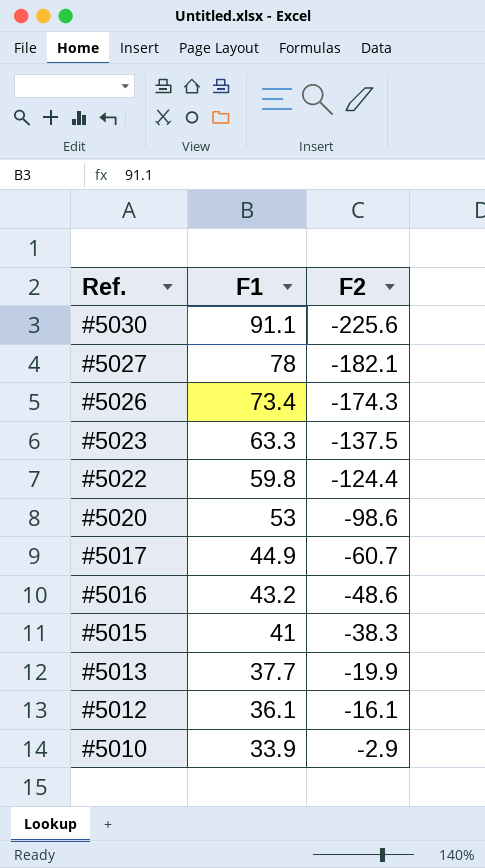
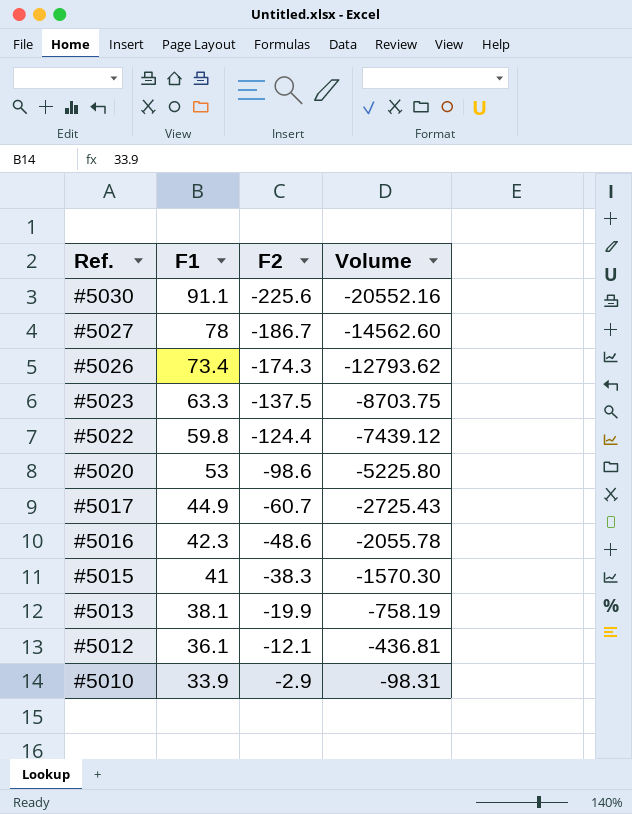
column Volume | formula: none -> [F1] * [F2]
#5027 | F2: -182.1 -> -186.7
#5016 | F1: 43.2 -> 42.3
#5013 | F1: 37.7 -> 38.1
#5012 | F2: -16.1 -> -12.1

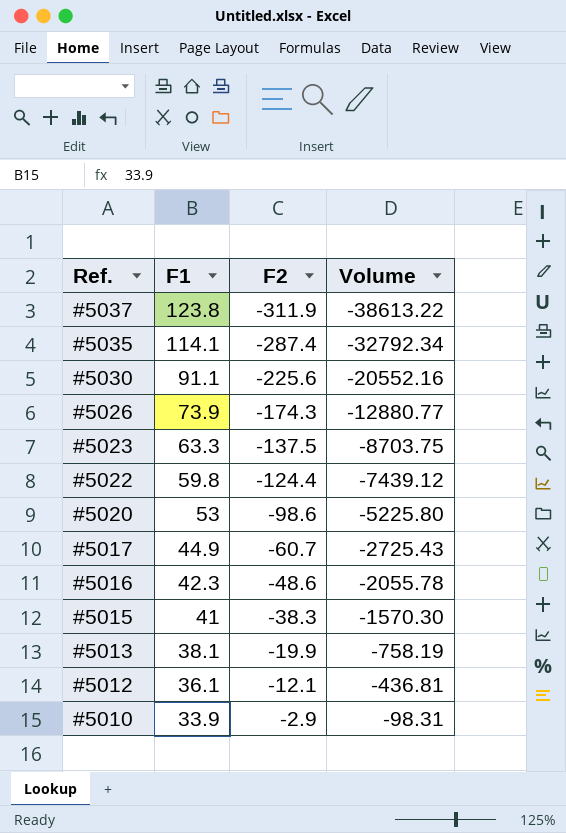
row #5027: 78 | -186.7 | -14562.60 -> none
row #5037: none -> 123.8 | -311.9 | -38613.22
row #5035: none -> 114.1 | -287.4 | -32792.34
#5026 | F1: 73.4 -> 73.9
#5026 | Volume: -12793.62 -> -12880.77

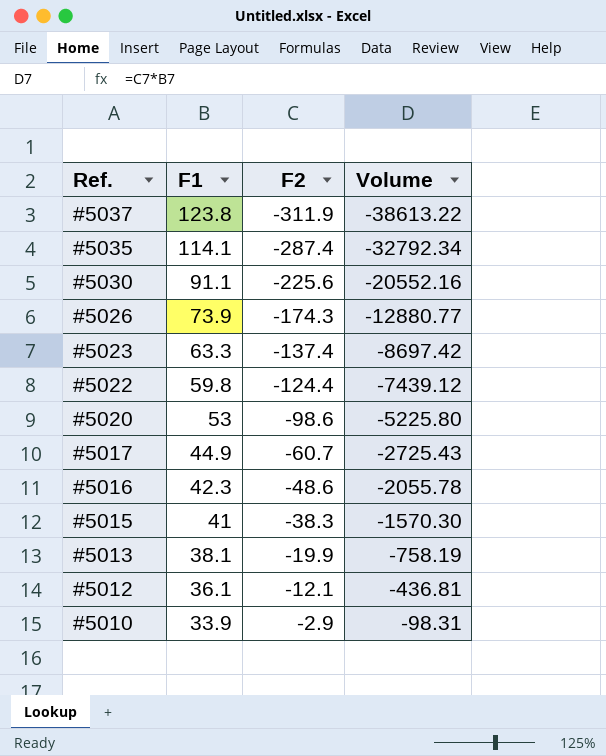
#5023 | F2: -137.5 -> -137.4
#5023 | Volume: -8703.75 -> -8697.42

